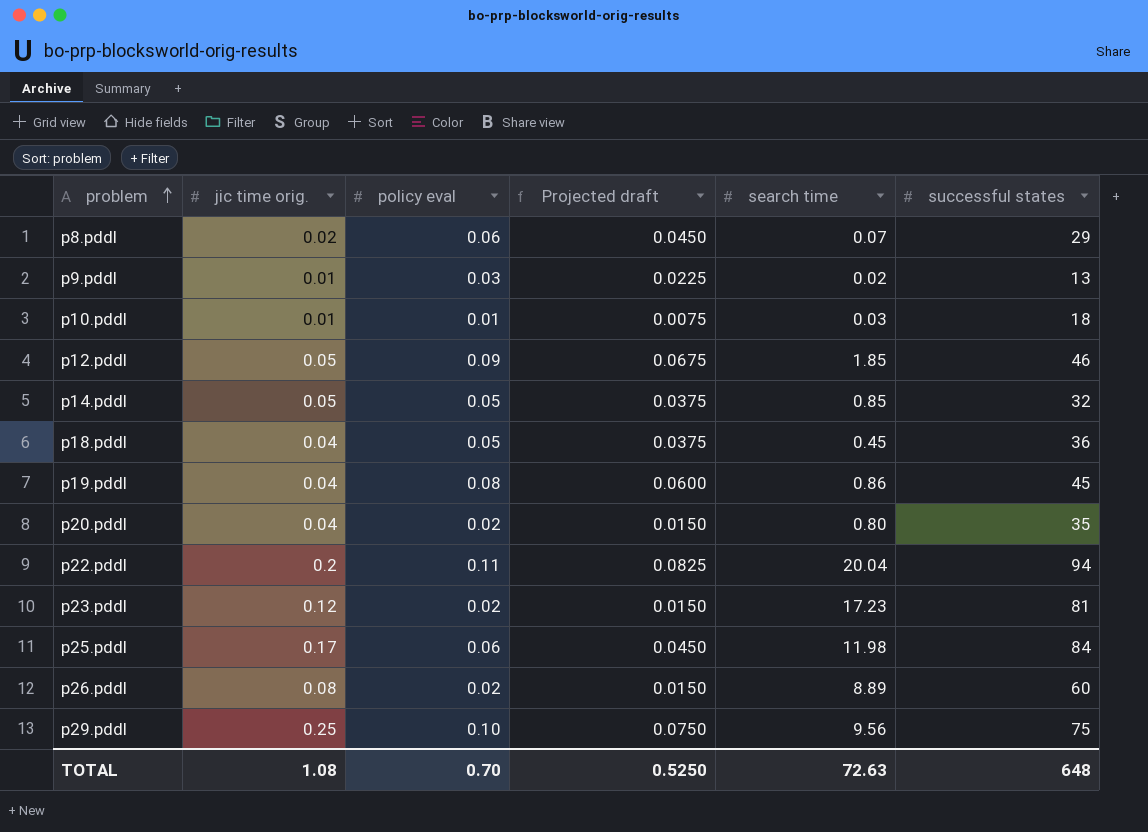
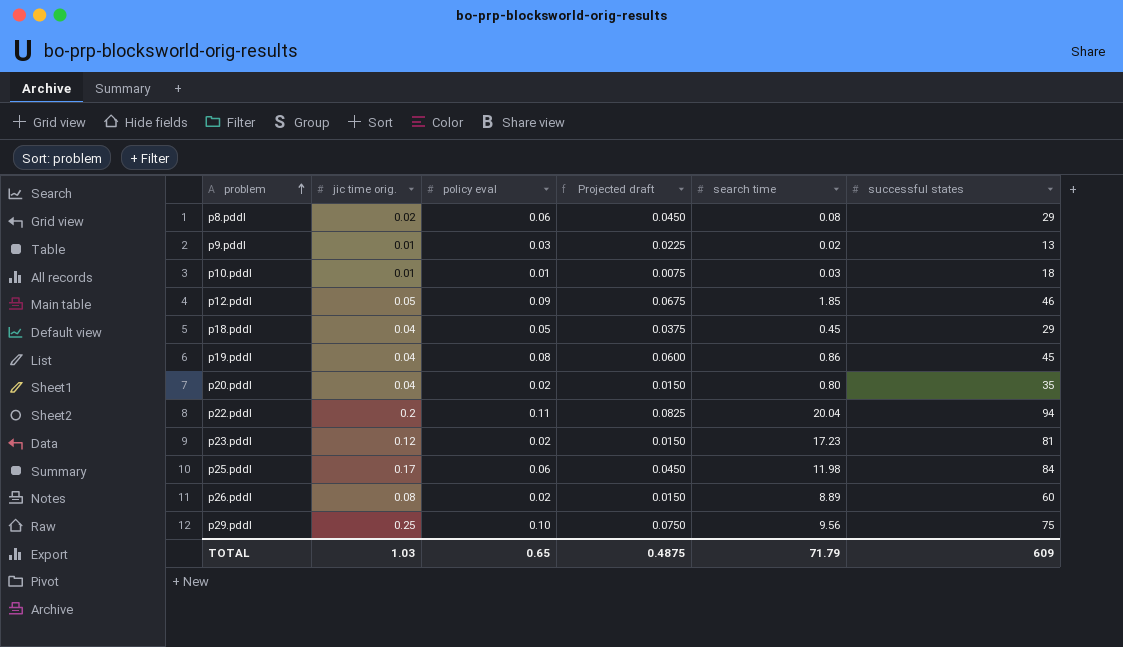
row p14.pddl: 0.05 | 0.05 | 0.0375 | 0.85 | 32 -> none
p8.pddl | search time: 0.07 -> 0.08
p18.pddl | successful states: 36 -> 29
TOTAL | jic time orig.: 1.08 -> 1.03
TOTAL | policy eval: 0.70 -> 0.65
TOTAL | Projected draft: 0.5250 -> 0.4875
TOTAL | search time: 72.63 -> 71.79
TOTAL | successful states: 648 -> 609

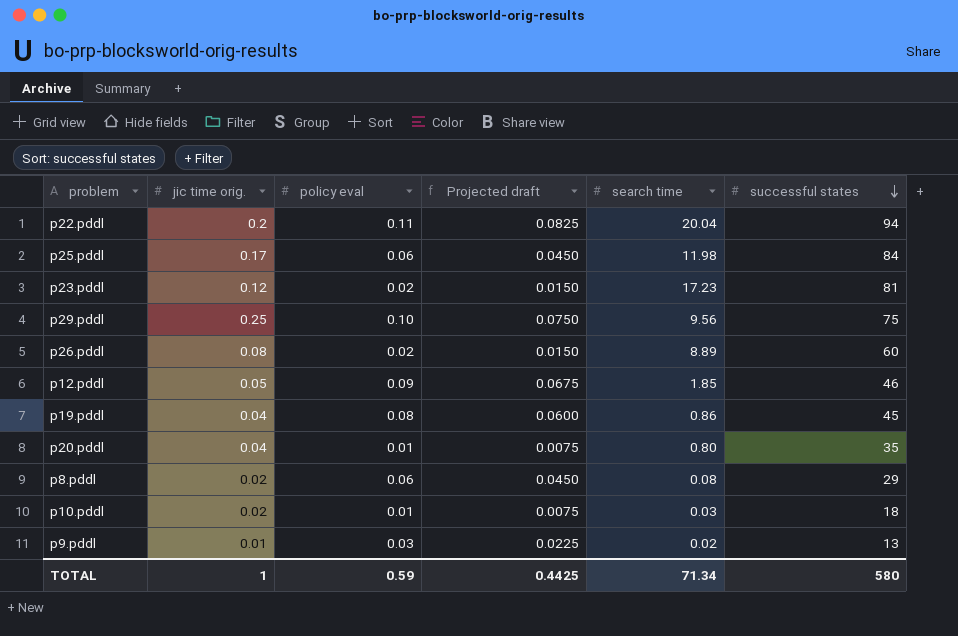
row order: problem ascending -> successful states descending
row p18.pddl: 0.04 | 0.05 | 0.0375 | 0.45 | 29 -> none
p20.pddl | policy eval: 0.02 -> 0.01
p20.pddl | Projected draft: 0.0150 -> 0.0075
p10.pddl | jic time orig.: 0.01 -> 0.02
TOTAL | jic time orig.: 1.03 -> 1
TOTAL | policy eval: 0.65 -> 0.59
TOTAL | Projected draft: 0.4875 -> 0.4425
TOTAL | search time: 71.79 -> 71.34
TOTAL | successful states: 609 -> 580

